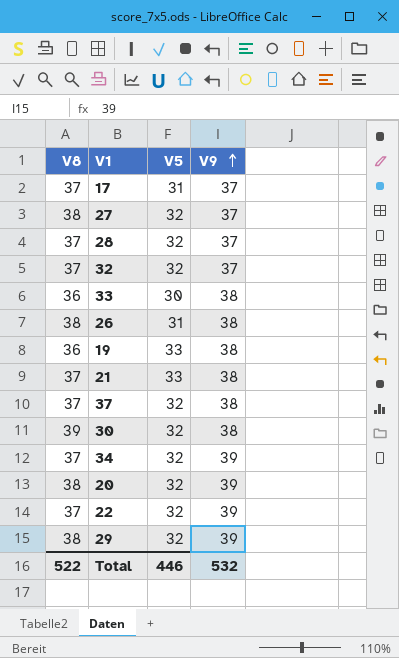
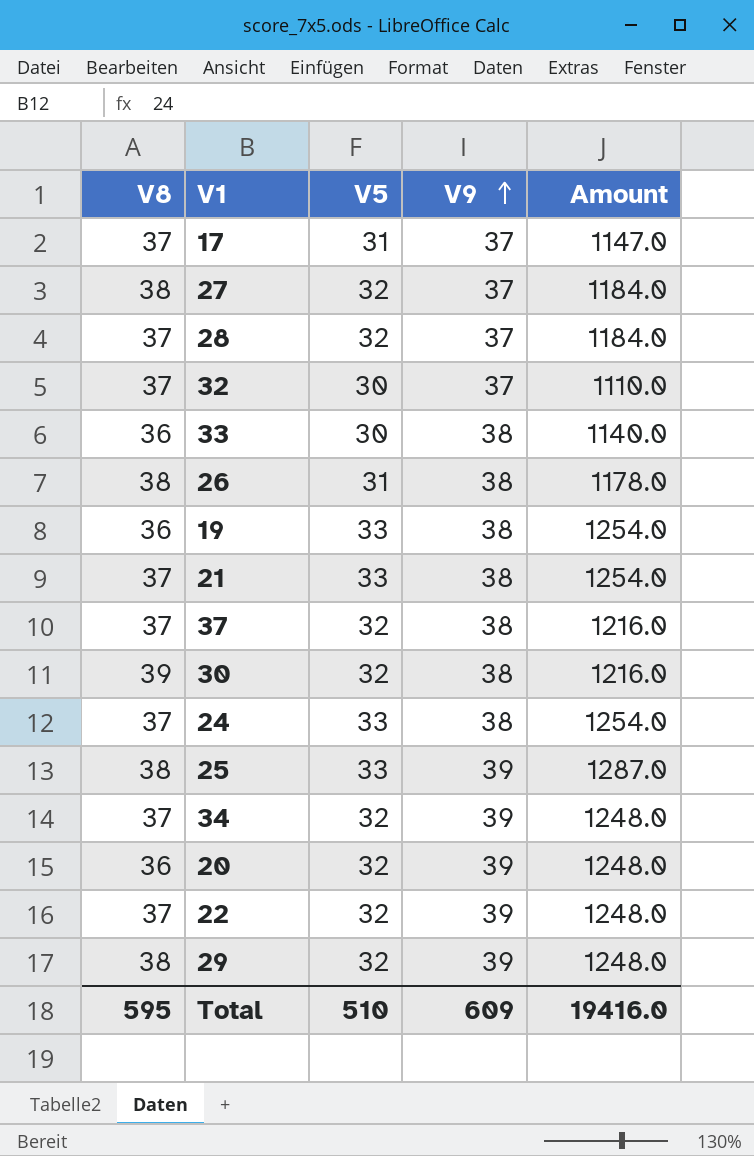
column Amount | formula: none -> [V5] * [V9]
32 | V5: 32 -> 30
row 24: none -> 37 | 33 | 38 | 1254.0
row 25: none -> 38 | 33 | 39 | 1287.0
20 | V8: 38 -> 36
Total | V8: 522 -> 595
Total | V5: 446 -> 510
Total | V9: 532 -> 609

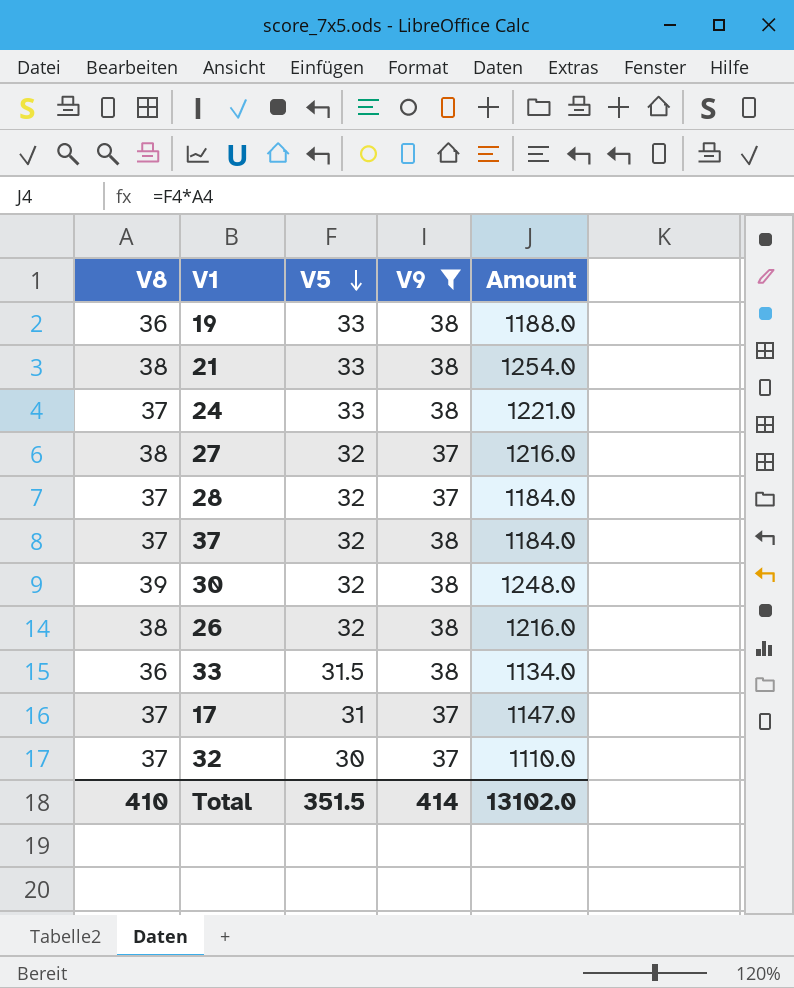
filter: none -> V9 != 39
row order: V9 ascending -> V5 descending
column Amount | formula: [V5] * [V9] -> [V8] * [V5]
21 | V8: 37 -> 38
26 | V5: 31 -> 32
33 | V5: 30 -> 31.5
Total | V8: 595 -> 410
Total | V5: 510 -> 351.5
Total | V9: 609 -> 414
Total | Amount: 19416.0 -> 13102.0

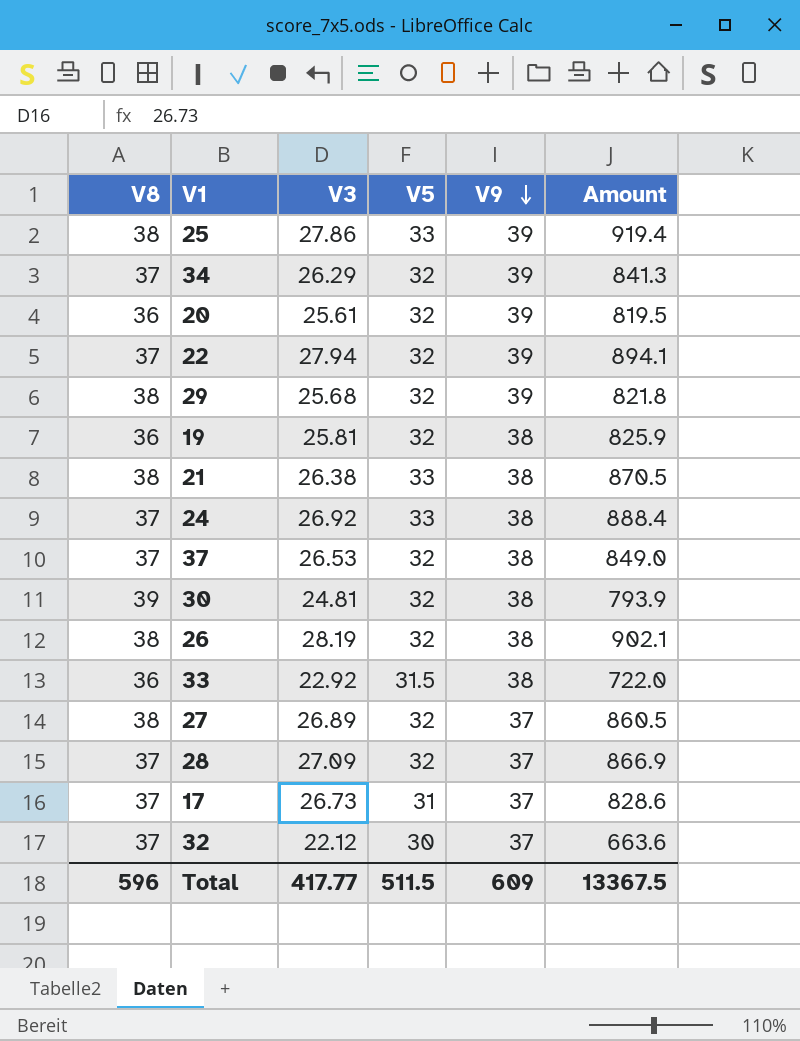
filter: V9 != 39 -> none
row order: V5 descending -> V9 descending
column V3 | position: none -> 3
column Amount | formula: [V8] * [V5] -> [V3] * [V5]
19 | V5: 33 -> 32
Total | V8: 410 -> 596
Total | V5: 351.5 -> 511.5
Total | V9: 414 -> 609
Total | Amount: 13102.0 -> 13367.5

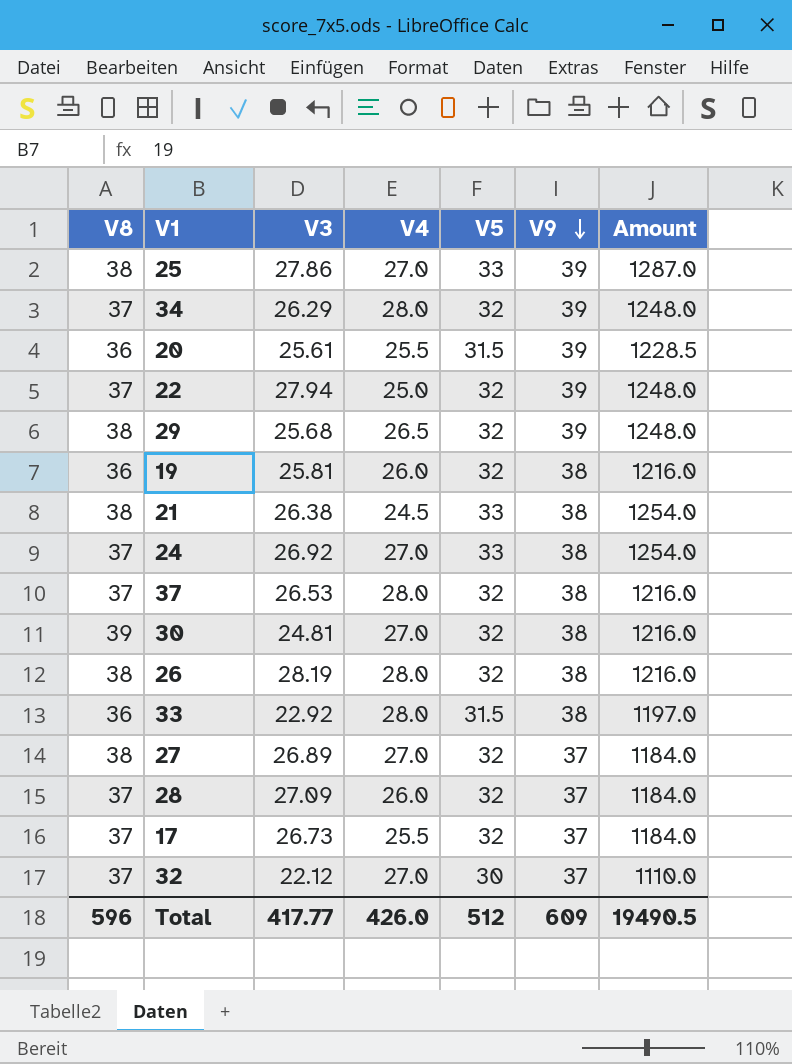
column V4 | position: none -> 4
column Amount | formula: [V3] * [V5] -> [V5] * [V9]
20 | V5: 32 -> 31.5
17 | V5: 31 -> 32
Total | V5: 511.5 -> 512
Total | Amount: 13367.5 -> 19490.5

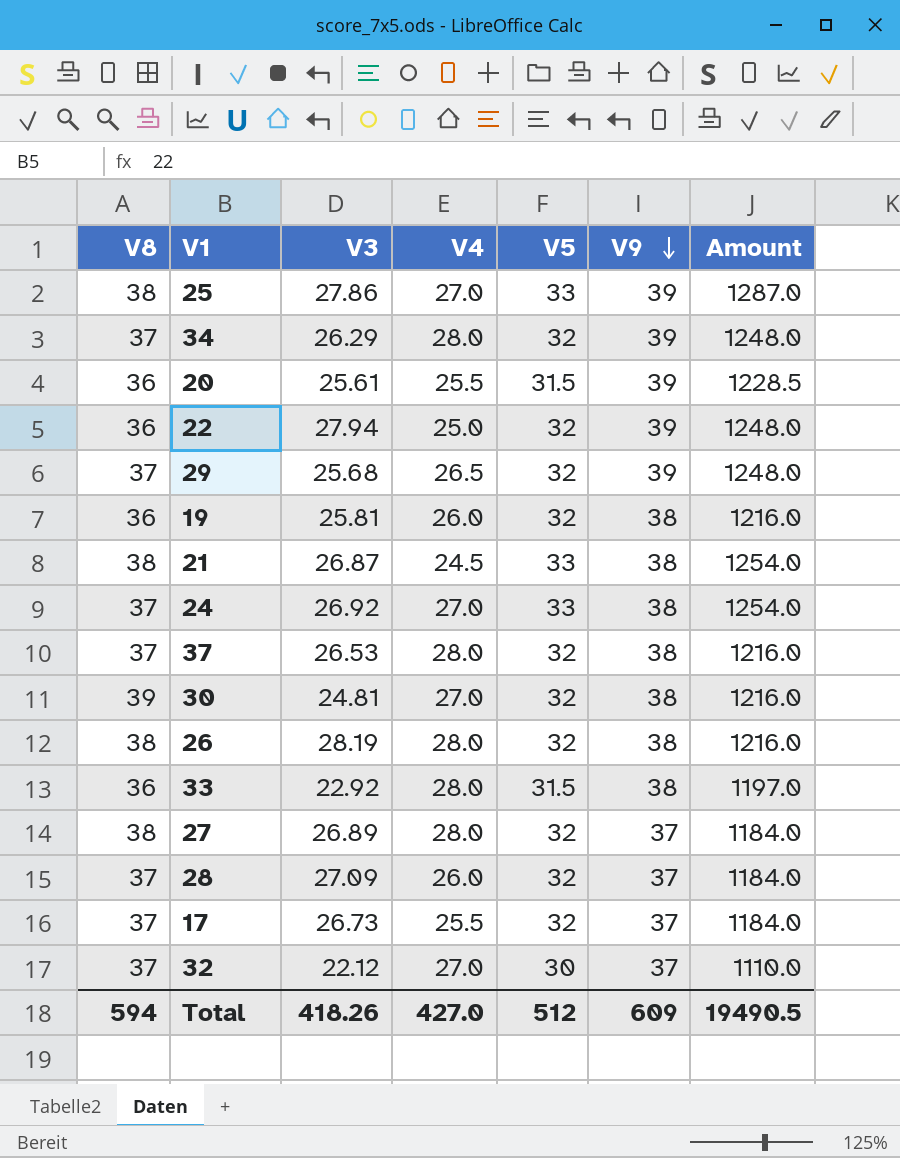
22 | V8: 37 -> 36
29 | V8: 38 -> 37
21 | V3: 26.38 -> 26.87
27 | V4: 27.0 -> 28.0
Total | V8: 596 -> 594
Total | V3: 417.77 -> 418.26
Total | V4: 426.0 -> 427.0

